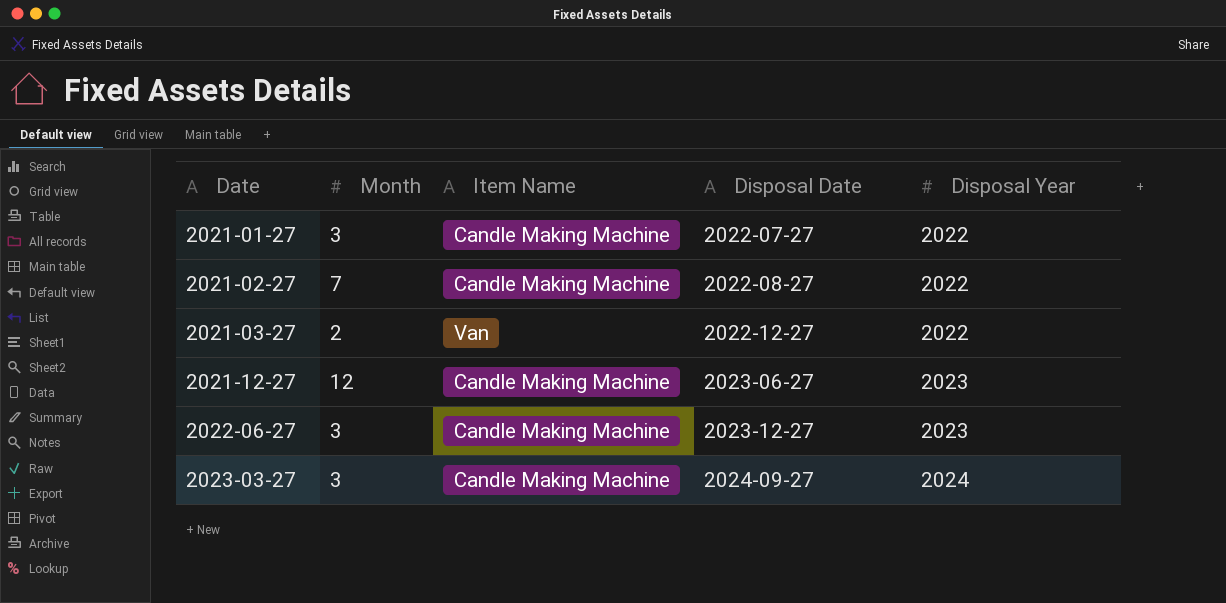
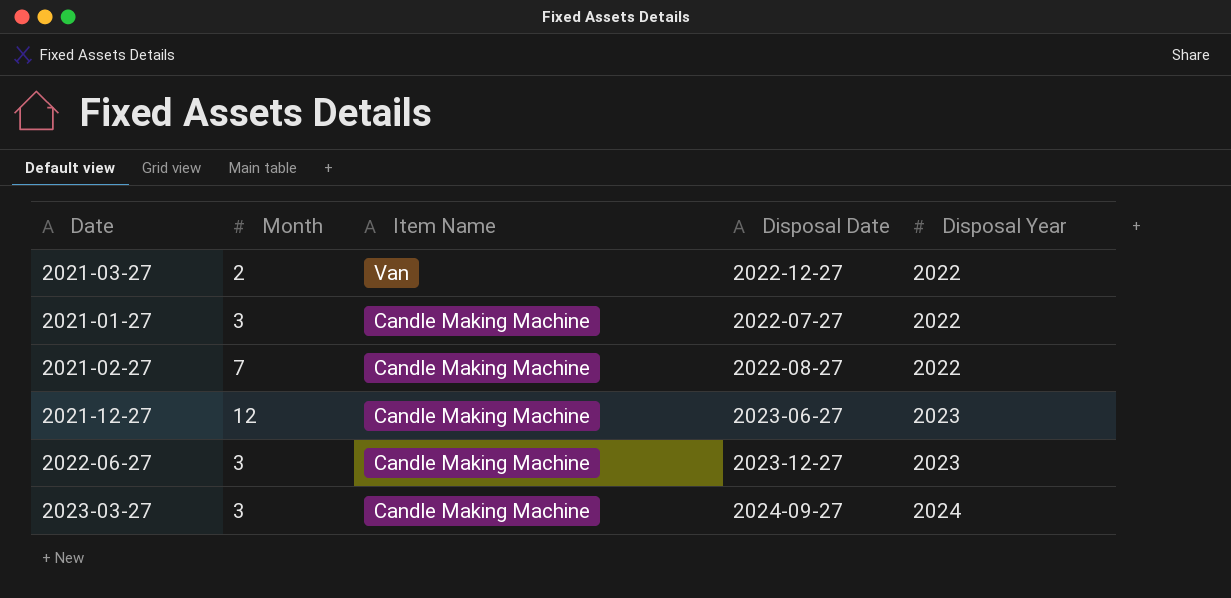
row order: Date ascending -> Item Name descending

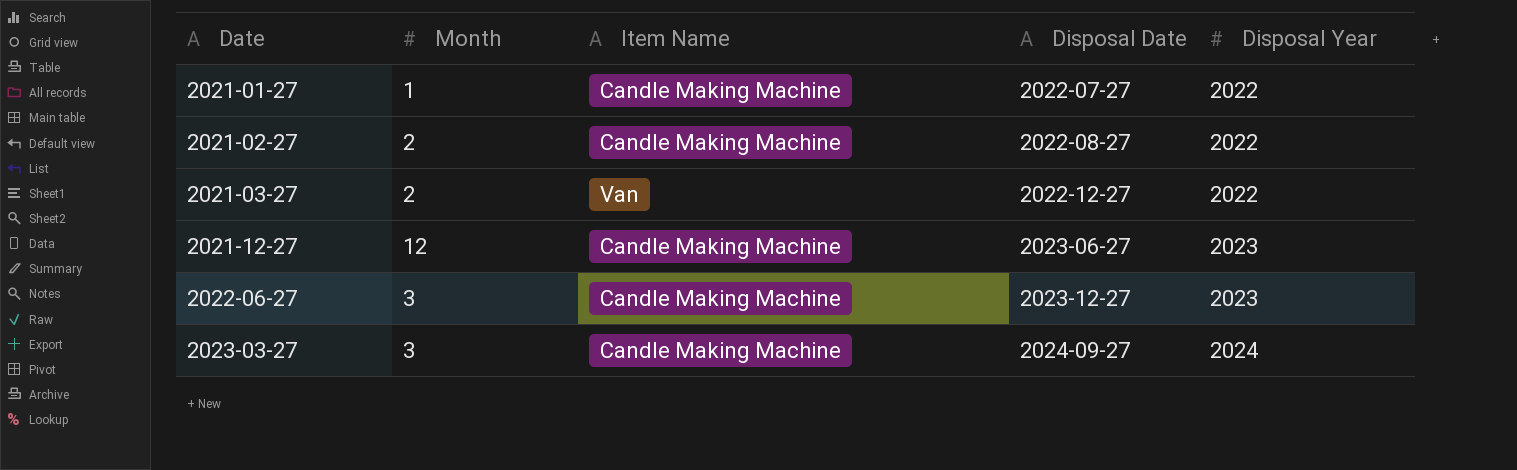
row order: Item Name descending -> Date ascending
2021-01-27 | Month: 3 -> 1
2021-02-27 | Month: 7 -> 2

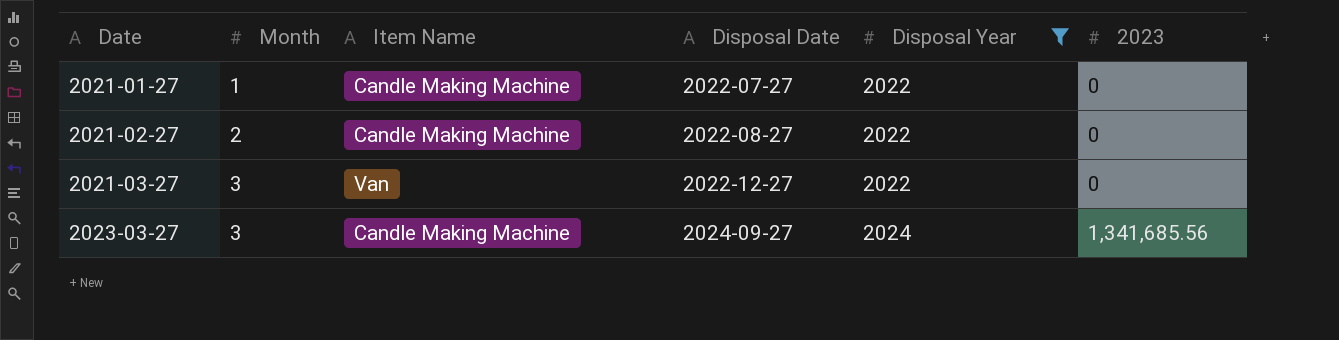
filter: none -> Disposal Year != 2023
column 2023 | position: none -> 6
2021-03-27 | Month: 2 -> 3

